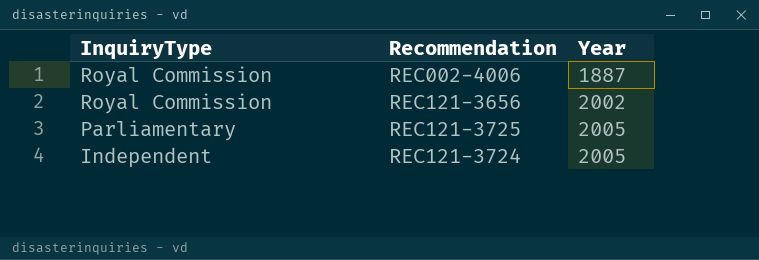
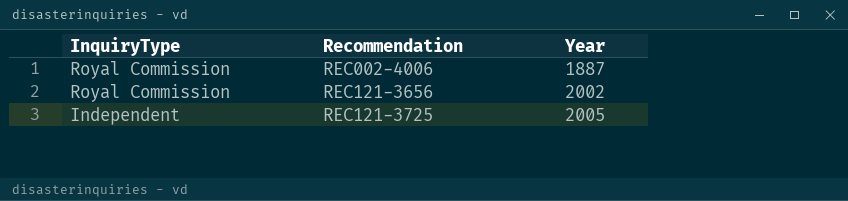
row REC121-3724: Independent | 2005 -> none
REC121-3725 | InquiryType: Parliamentary -> Independent

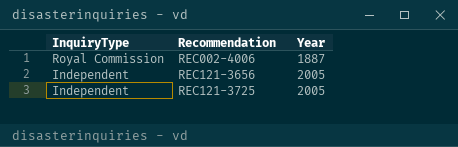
REC121-3656 | InquiryType: Royal Commission -> Independent
REC121-3656 | Year: 2002 -> 2005

